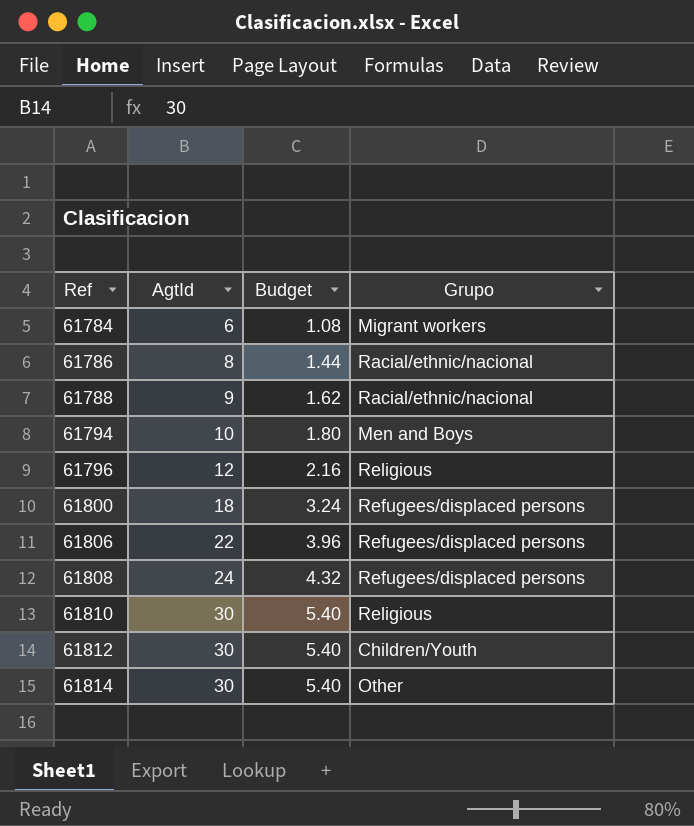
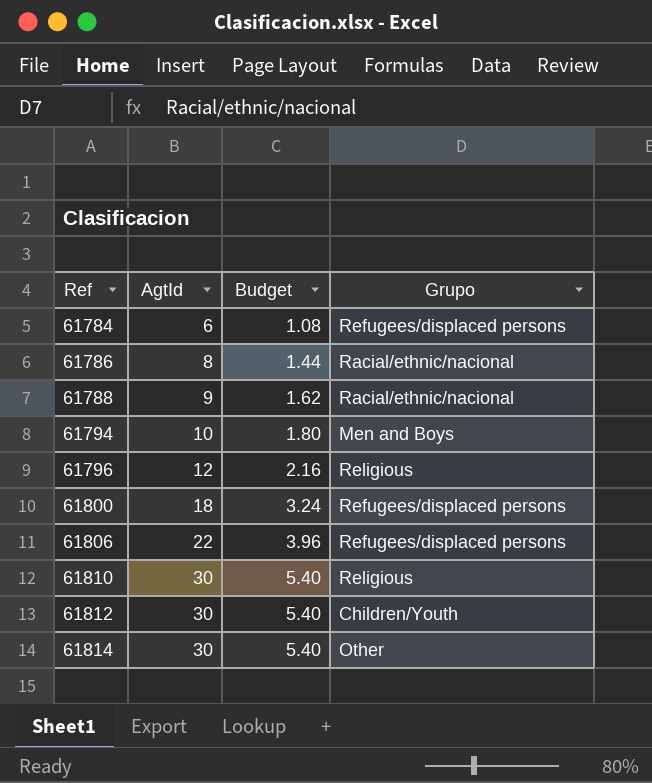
row 61808: 24 | 4.32 | Refugees/displaced persons -> none
61784 | Grupo: Migrant workers -> Refugees/displaced persons

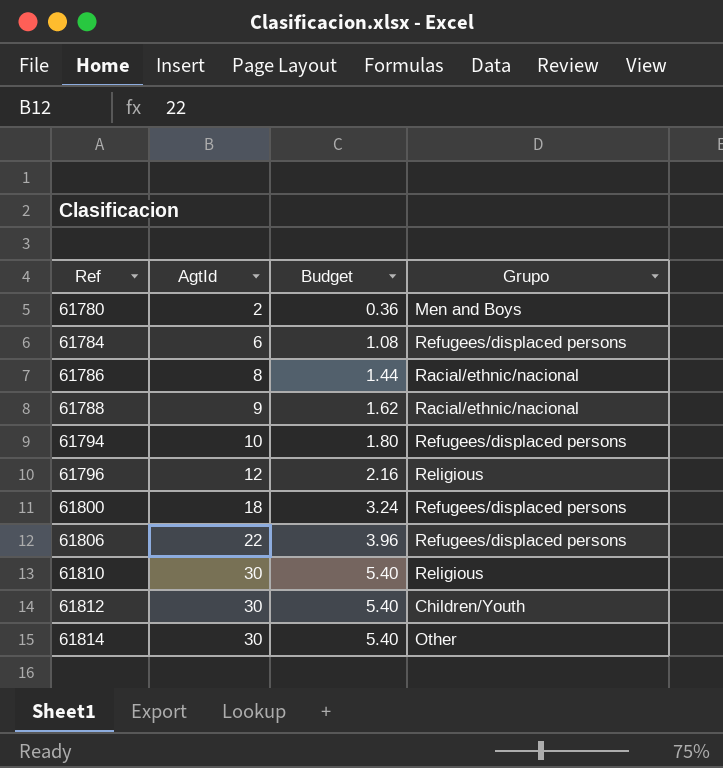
row 61780: none -> 2 | 0.36 | Men and Boys
61794 | Grupo: Men and Boys -> Refugees/displaced persons

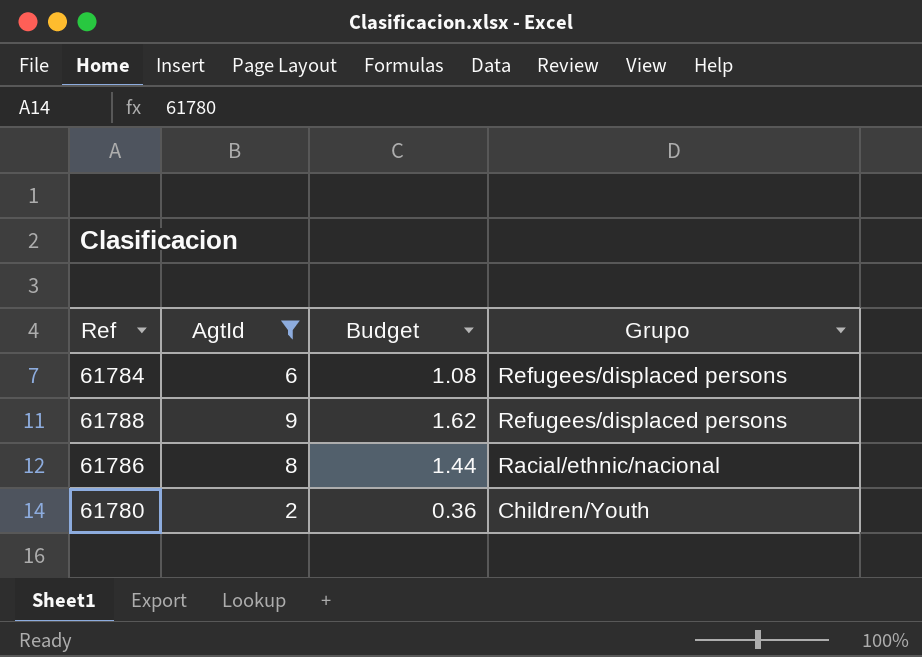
filter: none -> AgtId <= 9
row order: Ref ascending -> Grupo descending
61788 | Grupo: Racial/ethnic/nacional -> Refugees/displaced persons
61780 | Grupo: Men and Boys -> Children/Youth

